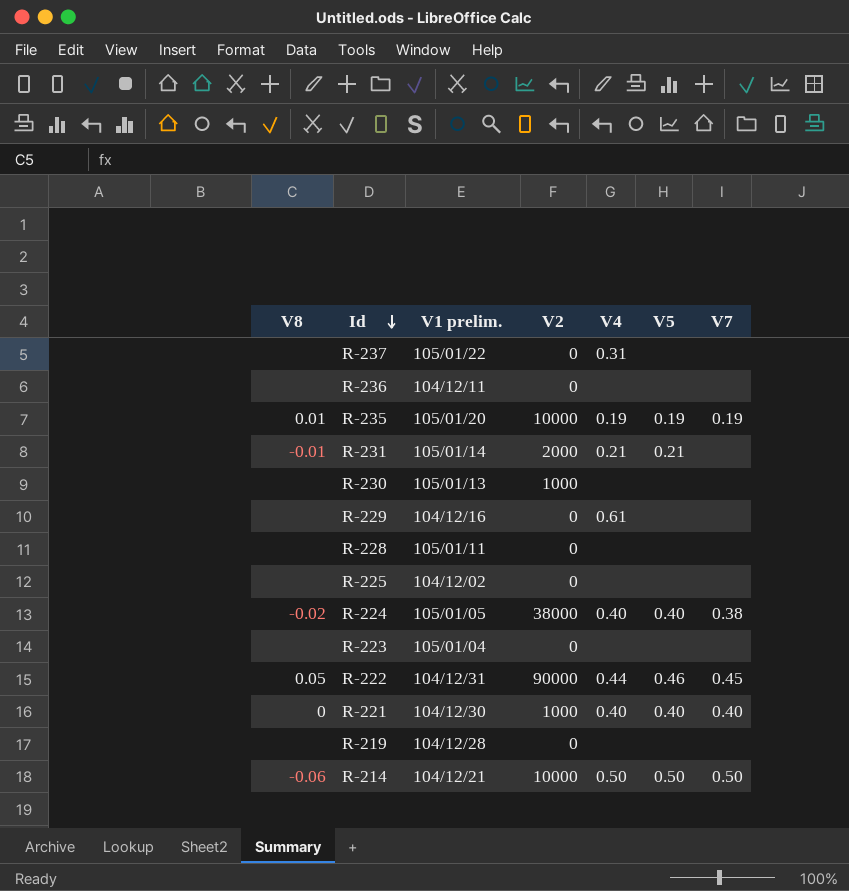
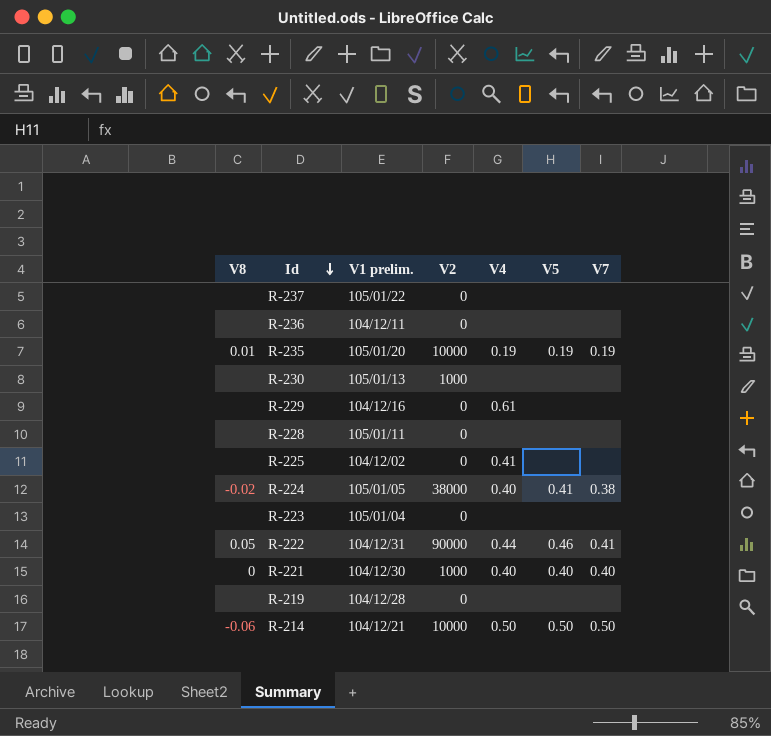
row R-231: -0.01 | 105/01/14 | 2000 | 0.21 | 0.21 | none -> none
R-237 | V4: 0.31 -> none
R-225 | V4: none -> 0.41
R-224 | V5: 0.40 -> 0.41
R-222 | V7: 0.45 -> 0.41

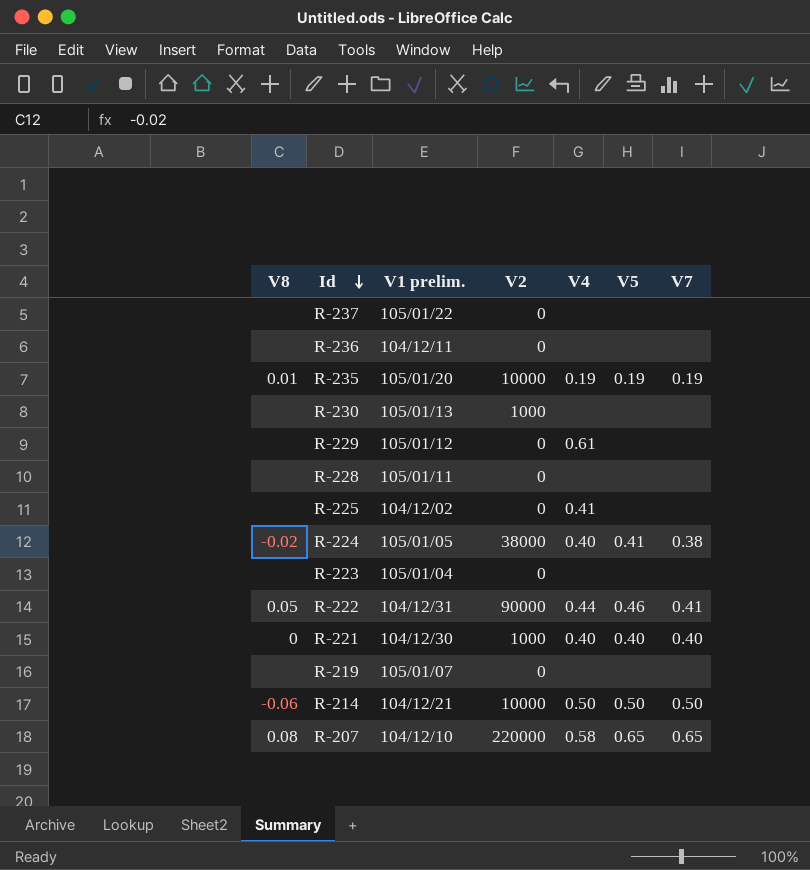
R-229 | V1 prelim.: 104/12/16 -> 105/01/12
R-219 | V1 prelim.: 104/12/28 -> 105/01/07
row R-207: none -> 0.08 | 104/12/10 | 220000 | 0.58 | 0.65 | 0.65

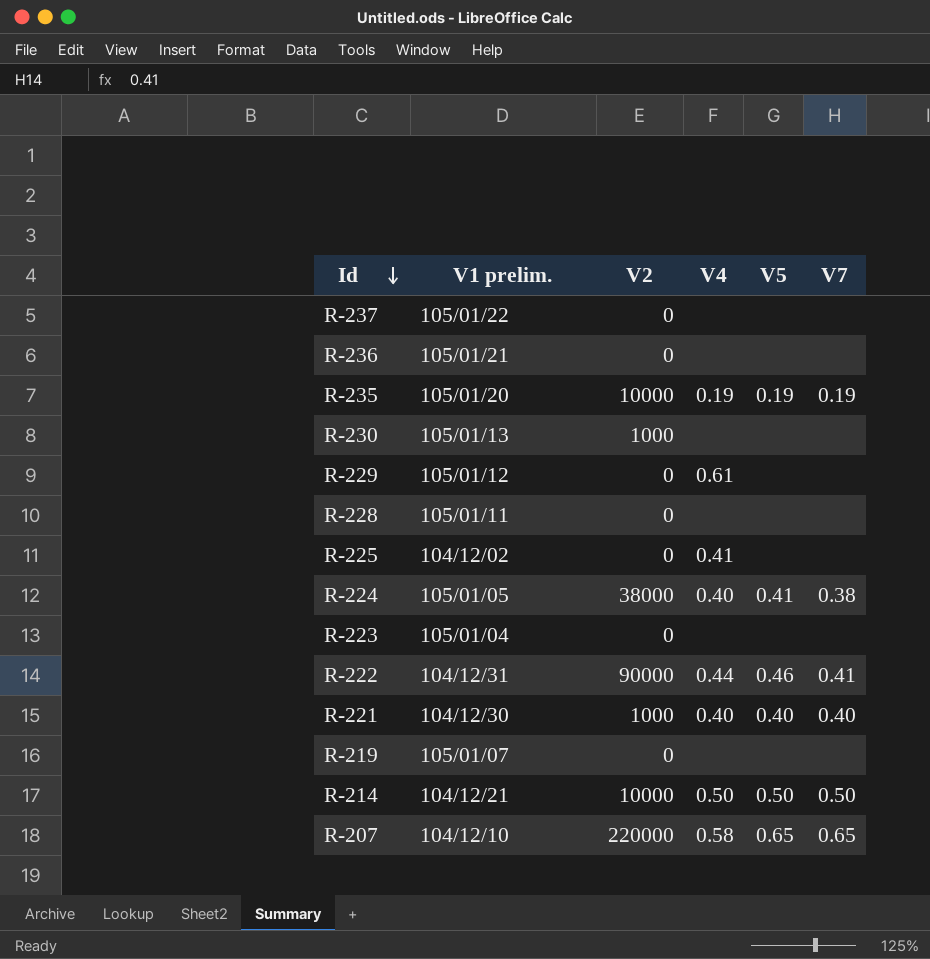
column V8 | position: 1 -> none
R-236 | V1 prelim.: 104/12/11 -> 105/01/21

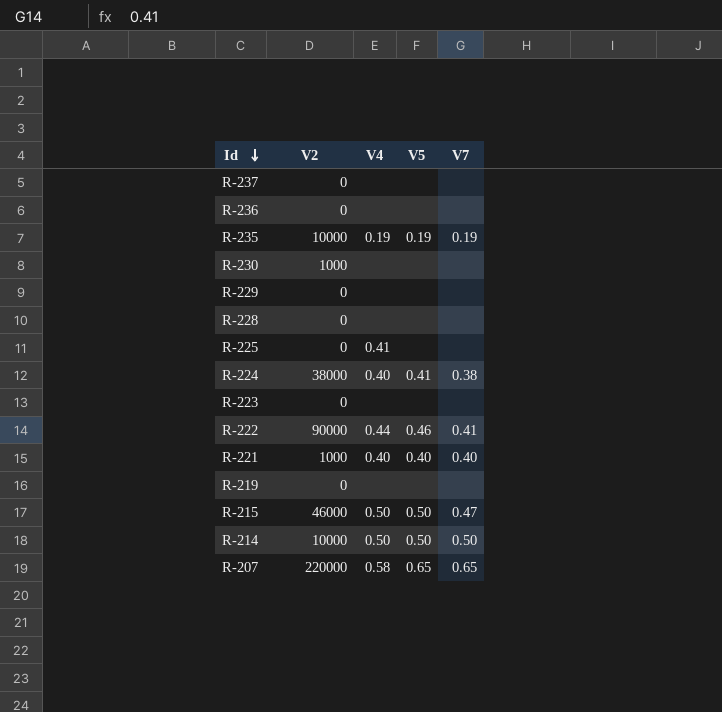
column V1 prelim. | position: 2 -> none
R-229 | V4: 0.61 -> none
row R-215: none -> 46000 | 0.50 | 0.50 | 0.47

